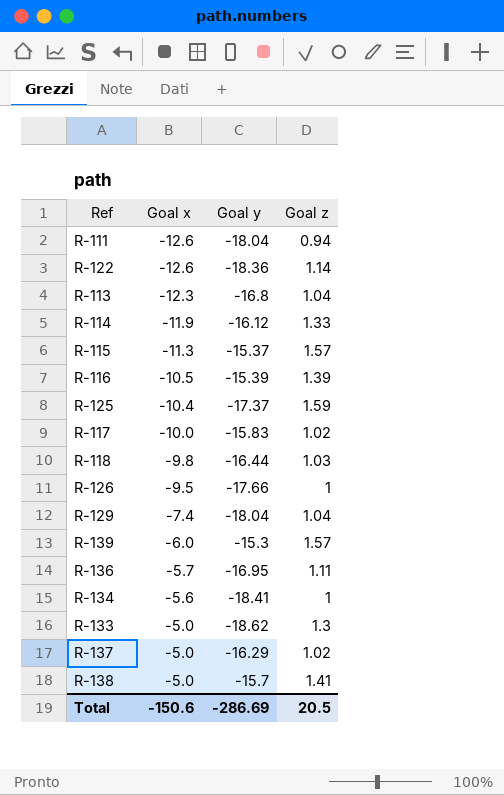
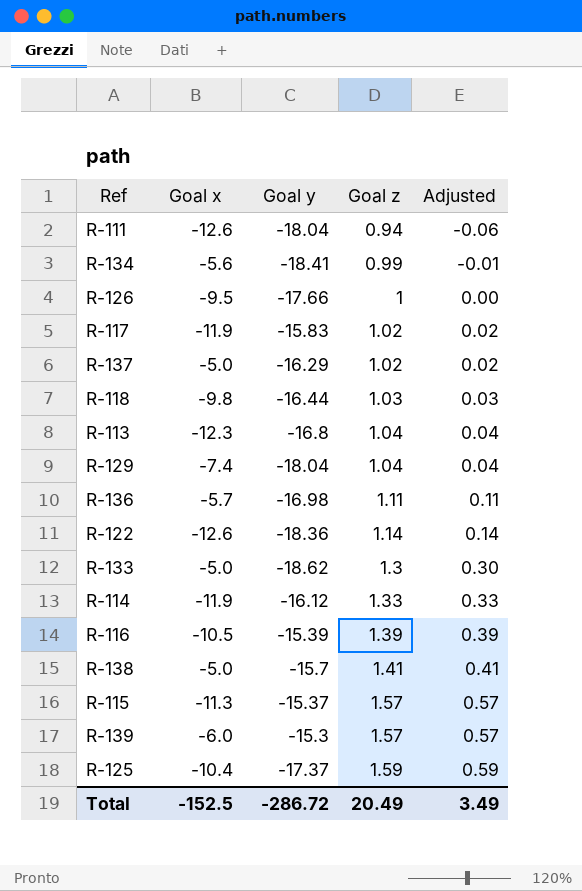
row order: Goal x ascending -> Goal z ascending
column Adjusted | formula: none -> [Goal z] - 1
R-134 | Goal z: 1 -> 0.99
R-117 | Goal x: -10.0 -> -11.9
R-136 | Goal y: -16.95 -> -16.98
Total | Goal x: -150.6 -> -152.5
Total | Goal y: -286.69 -> -286.72
Total | Goal z: 20.5 -> 20.49

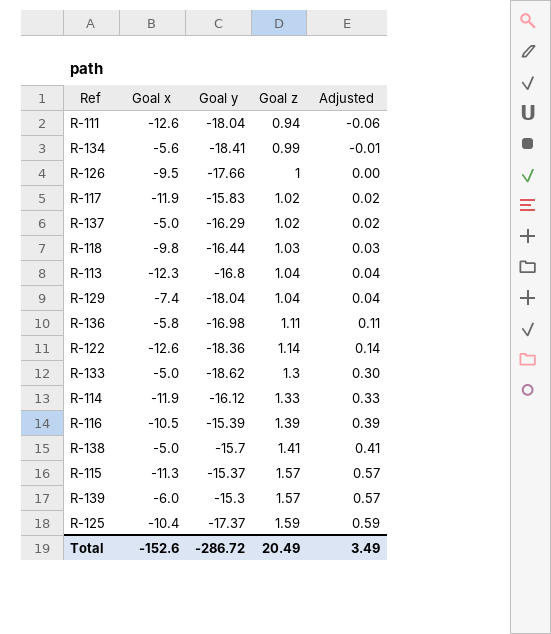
R-136 | Goal x: -5.7 -> -5.8
Total | Goal x: -152.5 -> -152.6

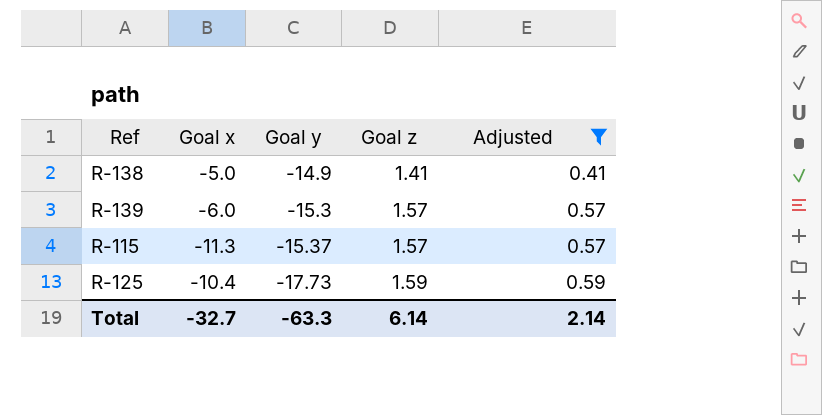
filter: none -> Adjusted >= 0.41
row order: Goal z ascending -> Goal y descending
R-138 | Goal y: -15.7 -> -14.9
R-125 | Goal y: -17.37 -> -17.73
Total | Goal x: -152.6 -> -32.7
Total | Goal y: -286.72 -> -63.3
Total | Goal z: 20.49 -> 6.14
Total | Adjusted: 3.49 -> 2.14

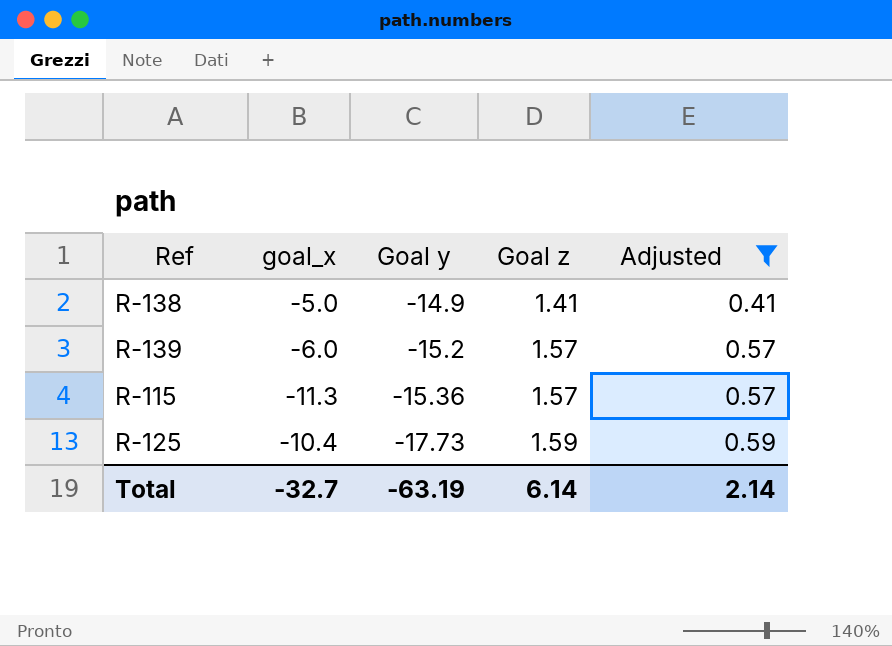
column name: Goal x -> goal_x
R-139 | Goal y: -15.3 -> -15.2
R-115 | Goal y: -15.37 -> -15.36
Total | Goal y: -63.3 -> -63.19

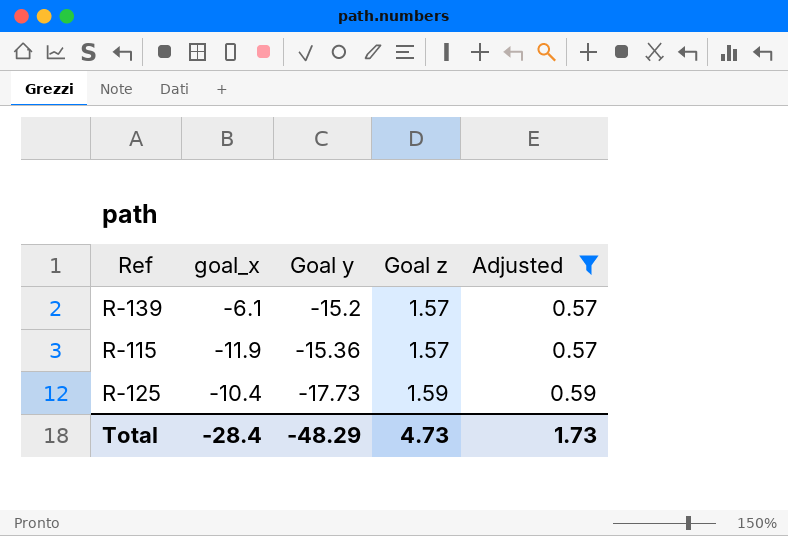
row R-138: -5.0 | -14.9 | 1.41 | 0.41 -> none
R-139 | goal_x: -6.0 -> -6.1
R-115 | goal_x: -11.3 -> -11.9
Total | goal_x: -32.7 -> -28.4
Total | Goal y: -63.19 -> -48.29
Total | Goal z: 6.14 -> 4.73
Total | Adjusted: 2.14 -> 1.73

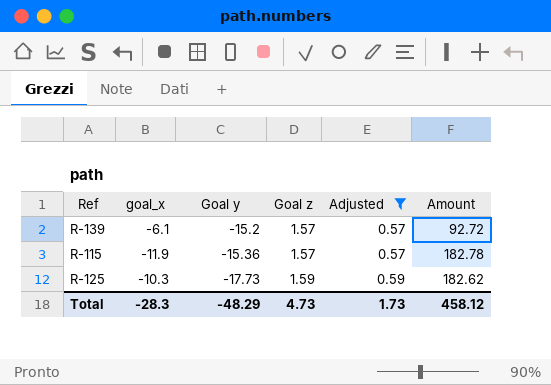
column Amount | formula: none -> [goal_x] * [Goal y]
R-125 | goal_x: -10.4 -> -10.3
Total | goal_x: -28.4 -> -28.3

